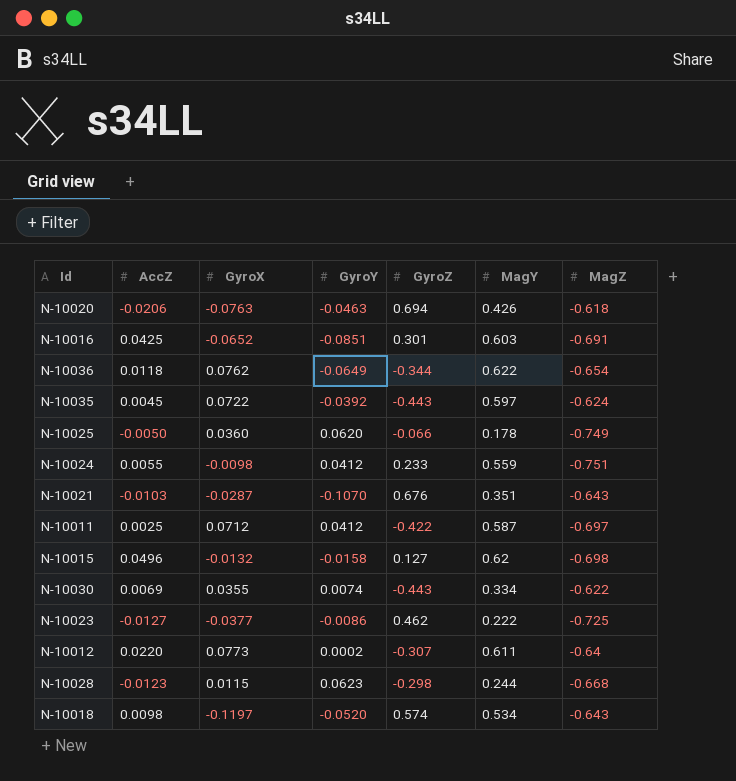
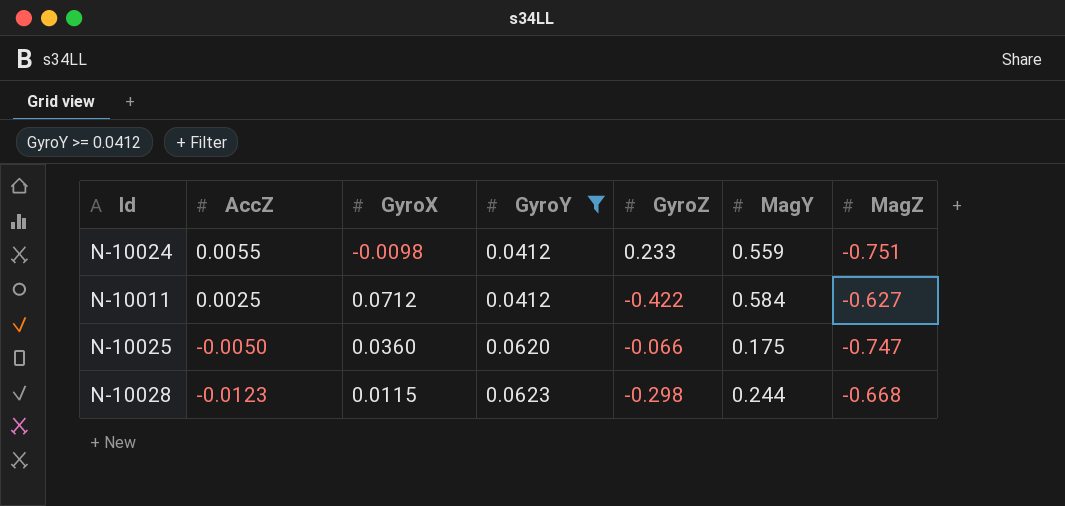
filter: none -> GyroY >= 0.0412
row order: none -> AccZ descending
N-10011 | MagY: 0.587 -> 0.584
N-10011 | MagZ: -0.697 -> -0.627
N-10025 | MagY: 0.178 -> 0.175
N-10025 | MagZ: -0.749 -> -0.747

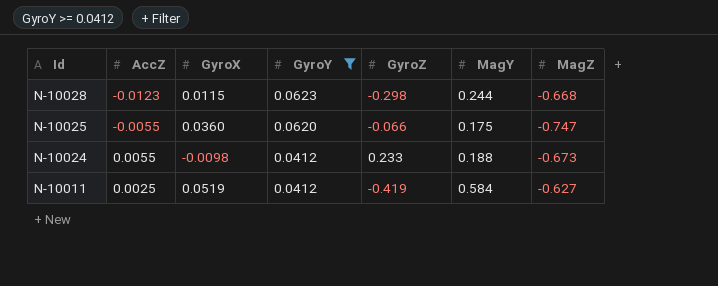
row order: AccZ descending -> Id descending
N-10025 | AccZ: -0.0050 -> -0.0055
N-10024 | MagY: 0.559 -> 0.188
N-10024 | MagZ: -0.751 -> -0.673
N-10011 | GyroX: 0.0712 -> 0.0519
N-10011 | GyroZ: -0.422 -> -0.419

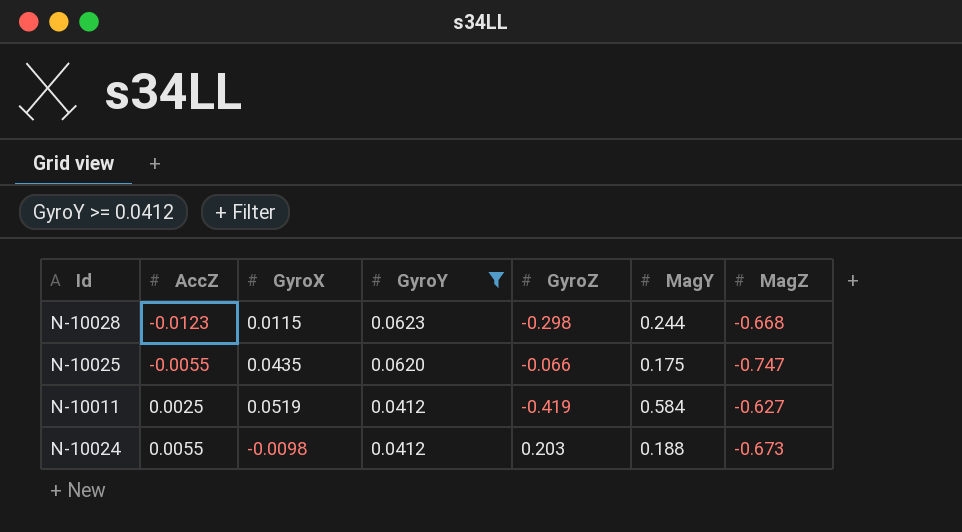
row order: Id descending -> AccZ ascending
N-10025 | GyroX: 0.0360 -> 0.0435
N-10024 | GyroZ: 0.233 -> 0.203

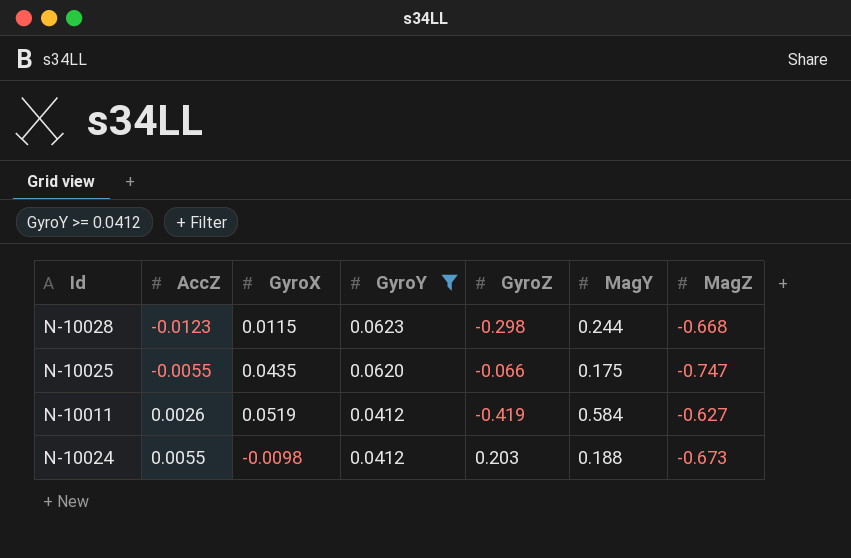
N-10011 | AccZ: 0.0025 -> 0.0026

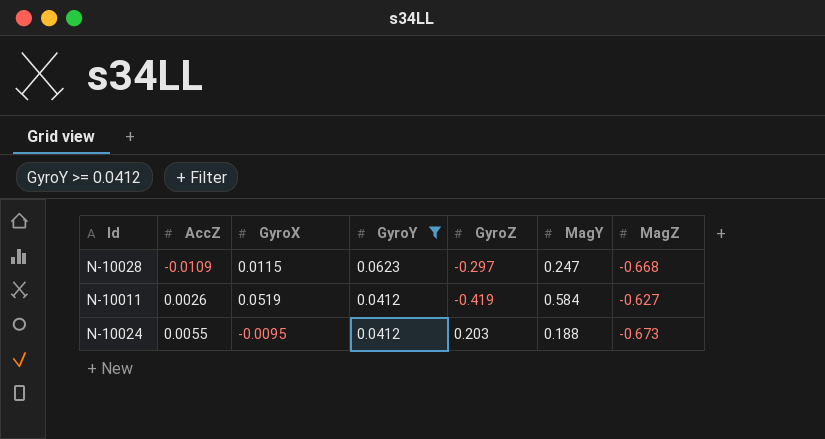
row N-10025: -0.0055 | 0.0435 | 0.0620 | -0.066 | 0.175 | -0.747 -> none
N-10028 | AccZ: -0.0123 -> -0.0109
N-10028 | GyroZ: -0.298 -> -0.297
N-10028 | MagY: 0.244 -> 0.247
N-10024 | GyroX: -0.0098 -> -0.0095

